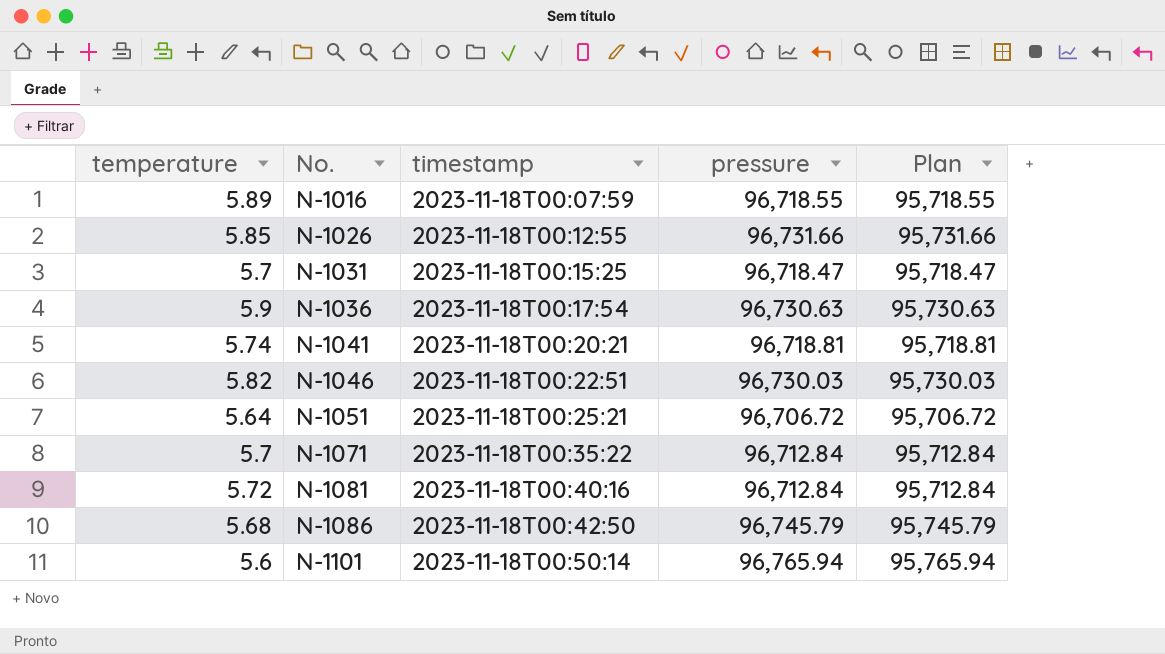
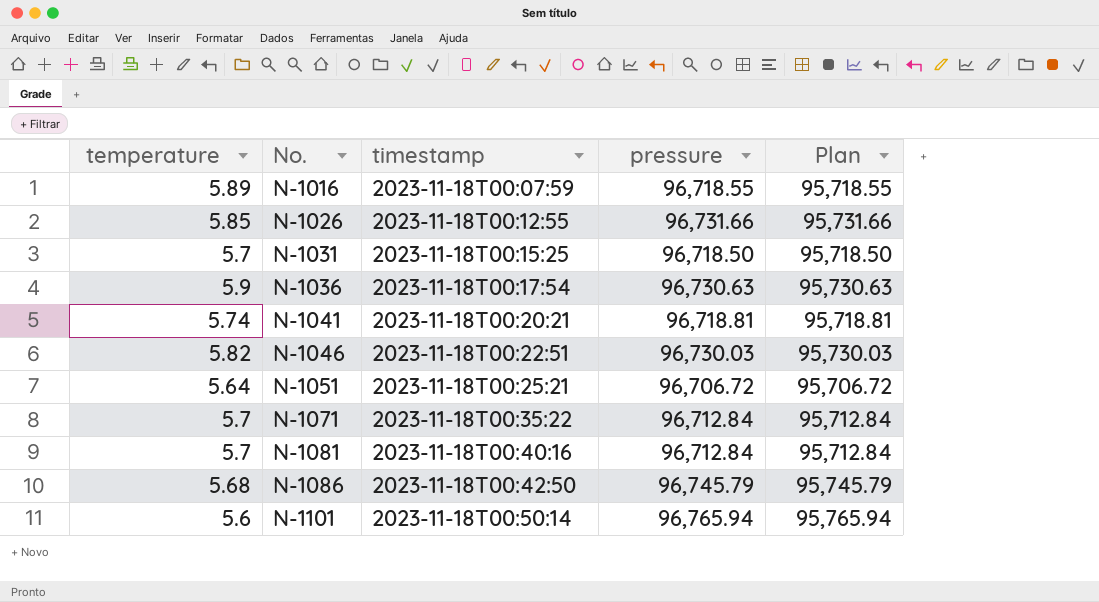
N-1031 | pressure: 96,718.47 -> 96,718.50
N-1031 | Plan: 95,718.47 -> 95,718.50
N-1081 | temperature: 5.72 -> 5.7

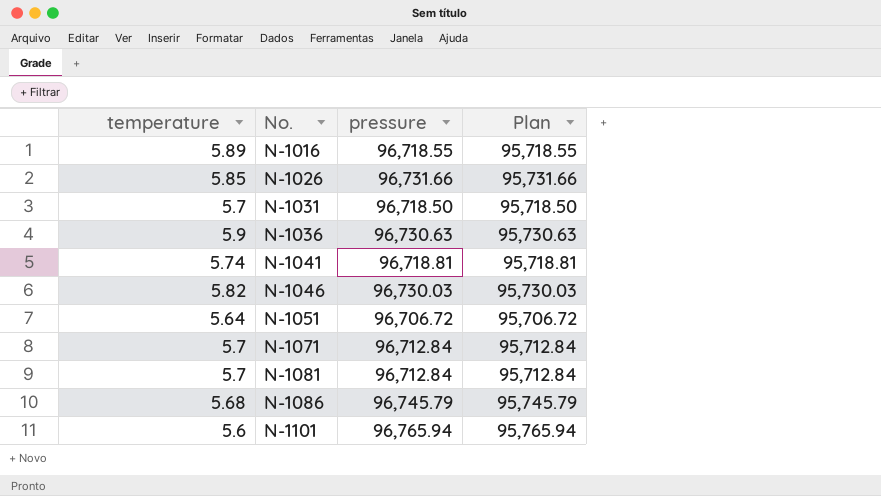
column timestamp | position: 3 -> none

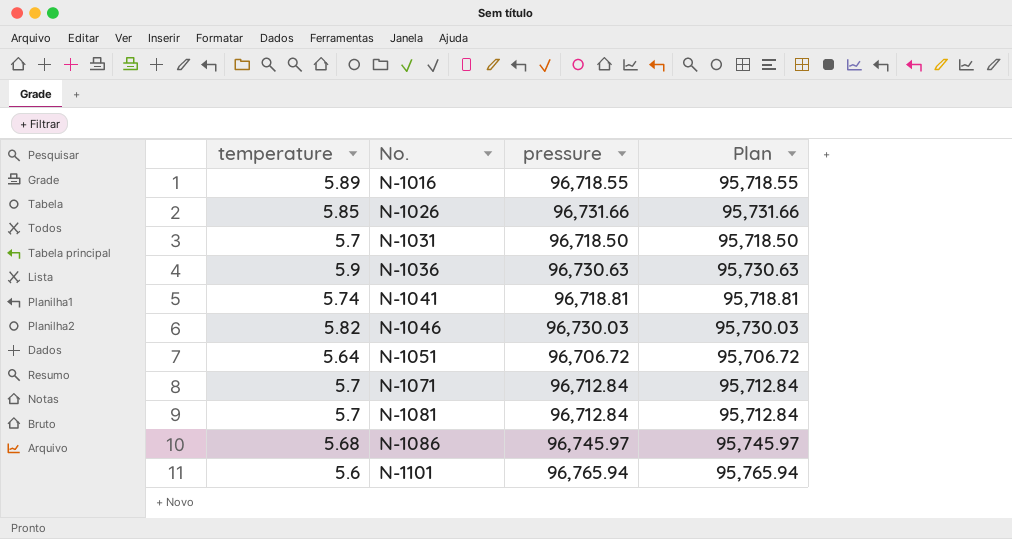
N-1086 | pressure: 96,745.79 -> 96,745.97
N-1086 | Plan: 95,745.79 -> 95,745.97

